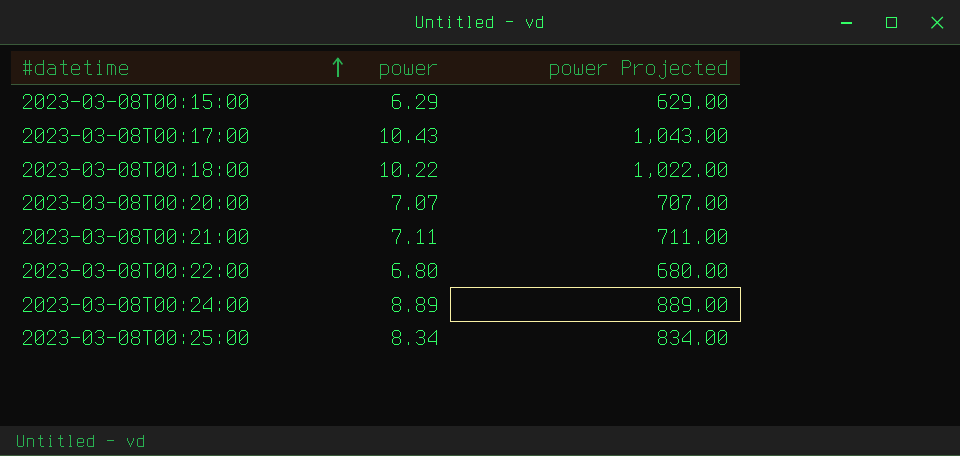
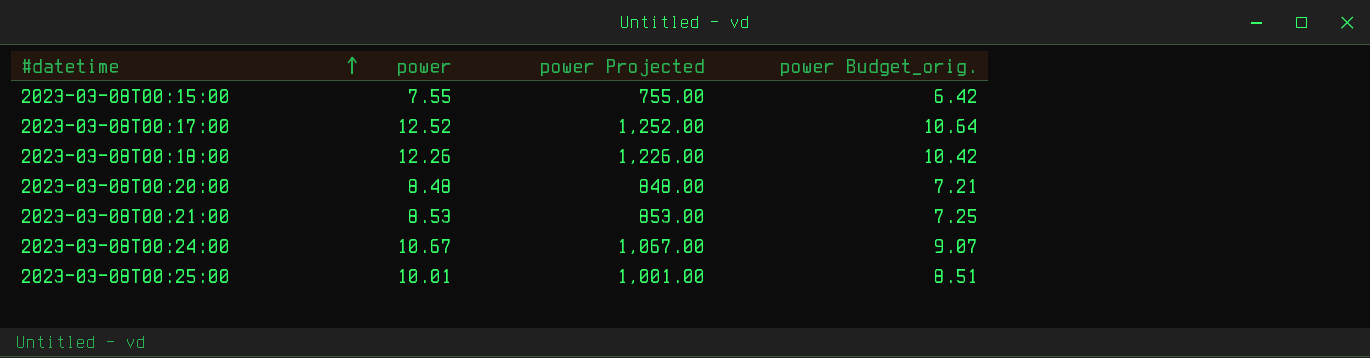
column power Budget_orig. | formula: none -> [power] * 0.85
row 2023-03-08T00:22:00: 6.80 | 680.00 -> none
2023-03-08T00:15:00 | power: 6.29 -> 7.55
2023-03-08T00:15:00 | power Projected: 629.00 -> 755.00
2023-03-08T00:17:00 | power: 10.43 -> 12.52
2023-03-08T00:17:00 | power Projected: 1,043.00 -> 1,252.00
2023-03-08T00:18:00 | power: 10.22 -> 12.26
2023-03-08T00:18:00 | power Projected: 1,022.00 -> 1,226.00
2023-03-08T00:20:00 | power: 7.07 -> 8.48
2023-03-08T00:20:00 | power Projected: 707.00 -> 848.00
2023-03-08T00:21:00 | power: 7.11 -> 8.53
2023-03-08T00:21:00 | power Projected: 711.00 -> 853.00
2023-03-08T00:24:00 | power: 8.89 -> 10.67
2023-03-08T00:24:00 | power Projected: 889.00 -> 1,067.00
2023-03-08T00:25:00 | power: 8.34 -> 10.01
2023-03-08T00:25:00 | power Projected: 834.00 -> 1,001.00

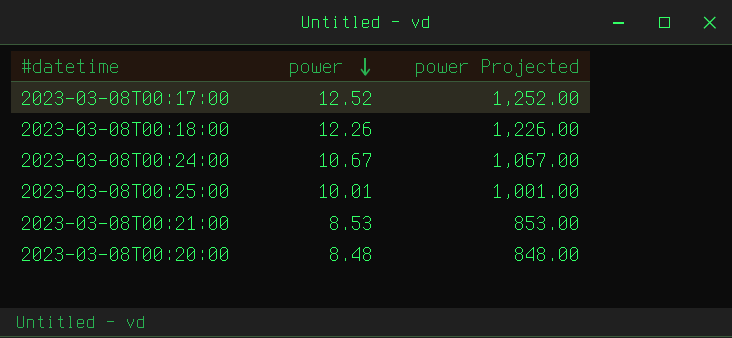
row order: #datetime ascending -> power descending
column power Budget_orig. | formula: [power] * 0.85 -> none
row 2023-03-08T00:15:00: 7.55 | 755.00 | 6.42 -> none

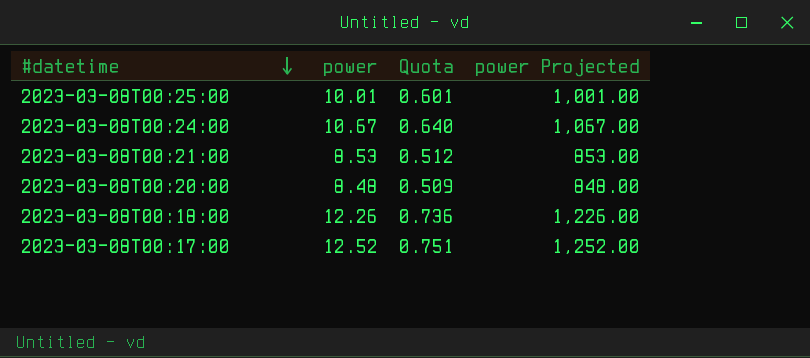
row order: power descending -> #datetime descending
column Quota | formula: none -> [power] * 0.06

